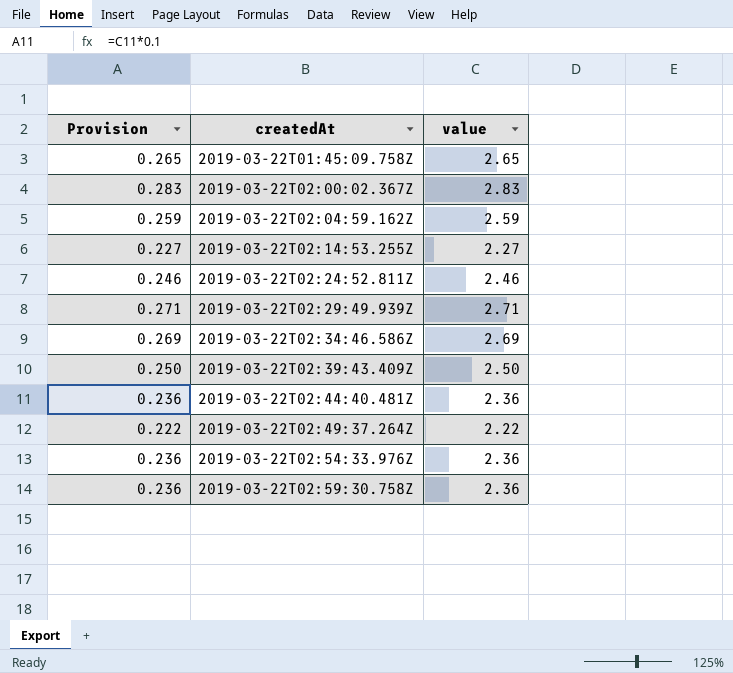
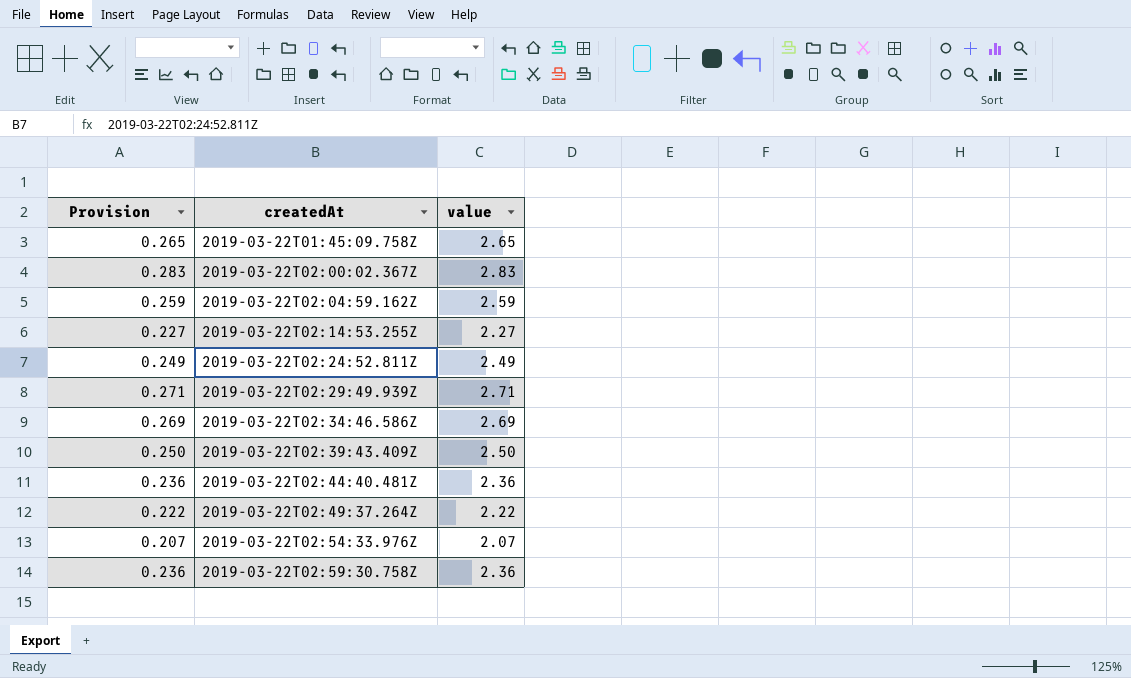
2019-03-22T02:24:52.811Z | Provision: 0.246 -> 0.249
2019-03-22T02:24:52.811Z | value: 2.46 -> 2.49
2019-03-22T02:54:33.976Z | Provision: 0.236 -> 0.207
2019-03-22T02:54:33.976Z | value: 2.36 -> 2.07

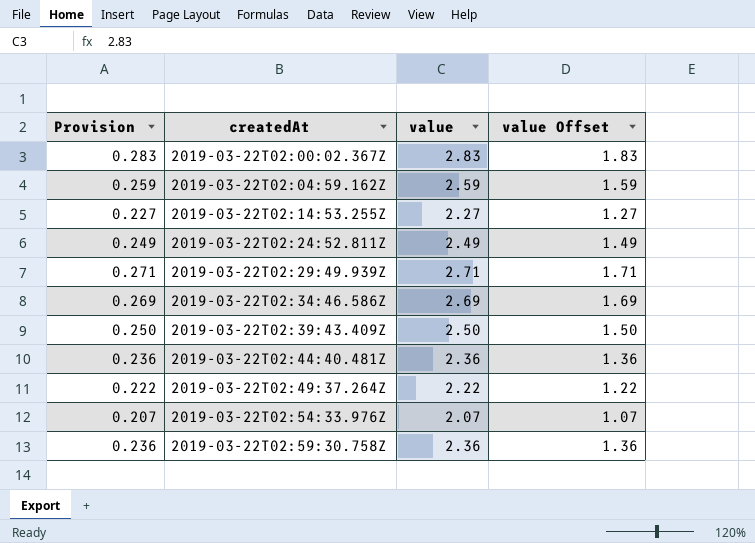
column value Offset | formula: none -> [value] - 1
row 2019-03-22T01:45:09.758Z: 0.265 | 2.65 -> none

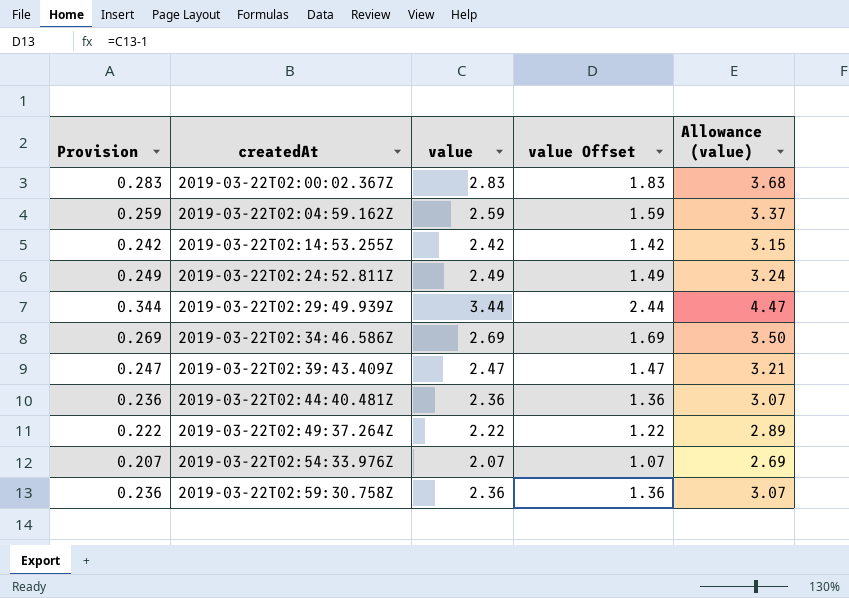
column Allowance (value) | formula: none -> [value] * 1.3
2019-03-22T02:14:53.255Z | Provision: 0.227 -> 0.242
2019-03-22T02:14:53.255Z | value: 2.27 -> 2.42
2019-03-22T02:14:53.255Z | value Offset: 1.27 -> 1.42
2019-03-22T02:29:49.939Z | Provision: 0.271 -> 0.344
2019-03-22T02:29:49.939Z | value: 2.71 -> 3.44
2019-03-22T02:29:49.939Z | value Offset: 1.71 -> 2.44
2019-03-22T02:39:43.409Z | Provision: 0.250 -> 0.247
2019-03-22T02:39:43.409Z | value: 2.50 -> 2.47
2019-03-22T02:39:43.409Z | value Offset: 1.50 -> 1.47

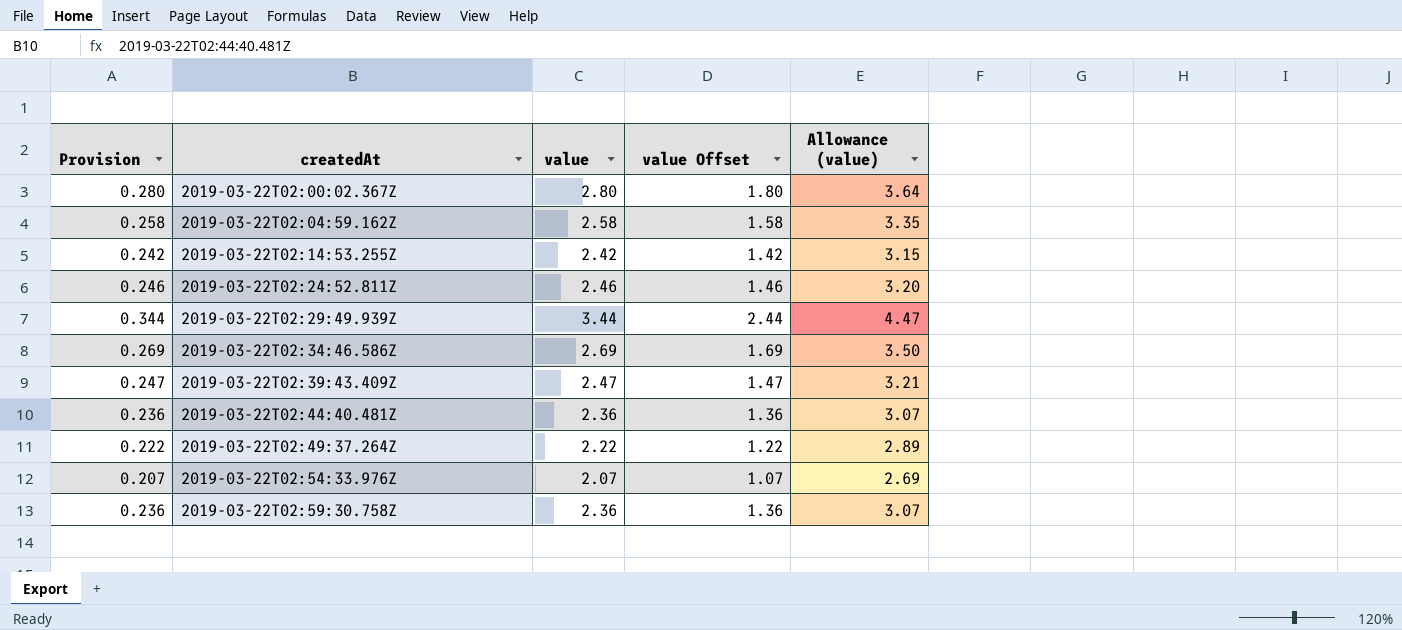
2019-03-22T02:00:02.367Z | Provision: 0.283 -> 0.280
2019-03-22T02:00:02.367Z | value: 2.83 -> 2.80
2019-03-22T02:00:02.367Z | value Offset: 1.83 -> 1.80
2019-03-22T02:00:02.367Z | Allowance (value): 3.68 -> 3.64
2019-03-22T02:04:59.162Z | Provision: 0.259 -> 0.258
2019-03-22T02:04:59.162Z | value: 2.59 -> 2.58
2019-03-22T02:04:59.162Z | value Offset: 1.59 -> 1.58
2019-03-22T02:04:59.162Z | Allowance (value): 3.37 -> 3.35
2019-03-22T02:24:52.811Z | Provision: 0.249 -> 0.246
2019-03-22T02:24:52.811Z | value: 2.49 -> 2.46
2019-03-22T02:24:52.811Z | value Offset: 1.49 -> 1.46
2019-03-22T02:24:52.811Z | Allowance (value): 3.24 -> 3.20

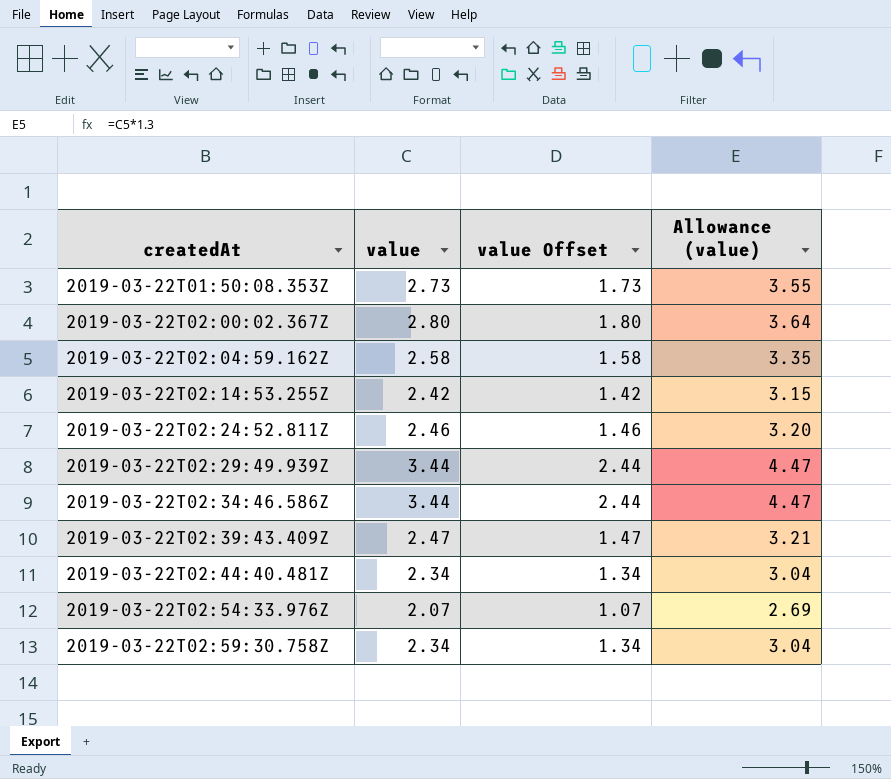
column Provision | formula: [value] * 0.1 -> none
row 2019-03-22T02:49:37.264Z: 0.222 | 2.22 | 1.22 | 2.89 -> none
row 2019-03-22T01:50:08.353Z: none -> 2.73 | 1.73 | 3.55
2019-03-22T02:34:46.586Z | value: 2.69 -> 3.44
2019-03-22T02:34:46.586Z | value Offset: 1.69 -> 2.44
2019-03-22T02:34:46.586Z | Allowance (value): 3.50 -> 4.47
2019-03-22T02:44:40.481Z | value: 2.36 -> 2.34
2019-03-22T02:44:40.481Z | value Offset: 1.36 -> 1.34
2019-03-22T02:44:40.481Z | Allowance (value): 3.07 -> 3.04
2019-03-22T02:59:30.758Z | value: 2.36 -> 2.34
2019-03-22T02:59:30.758Z | value Offset: 1.36 -> 1.34
2019-03-22T02:59:30.758Z | Allowance (value): 3.07 -> 3.04

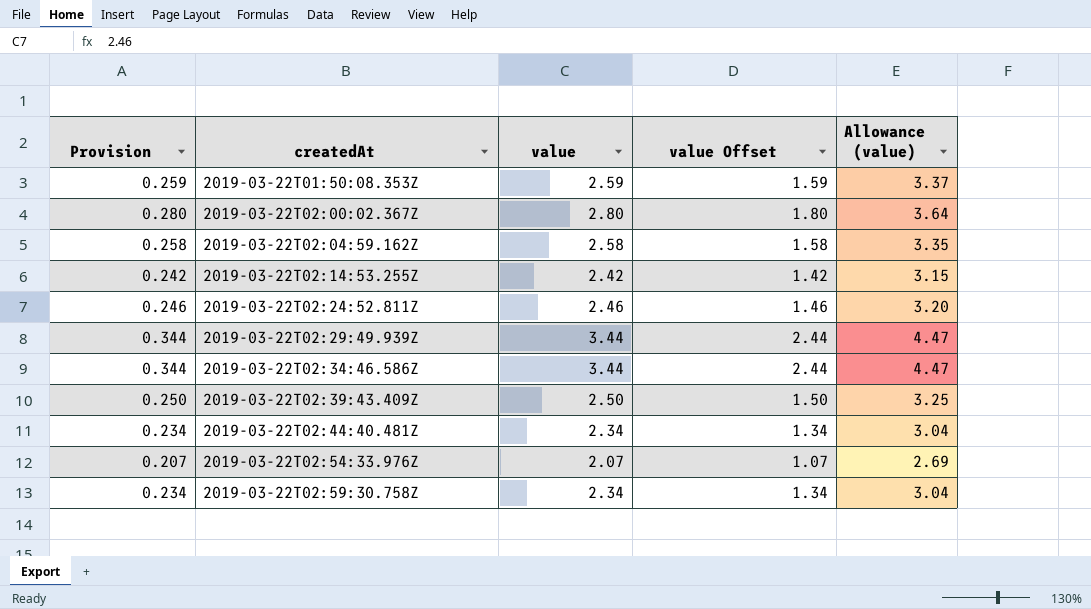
column Provision | formula: none -> [value] * 0.1
2019-03-22T01:50:08.353Z | value: 2.73 -> 2.59
2019-03-22T01:50:08.353Z | value Offset: 1.73 -> 1.59
2019-03-22T01:50:08.353Z | Allowance (value): 3.55 -> 3.37
2019-03-22T02:39:43.409Z | value: 2.47 -> 2.50
2019-03-22T02:39:43.409Z | value Offset: 1.47 -> 1.50
2019-03-22T02:39:43.409Z | Allowance (value): 3.21 -> 3.25

